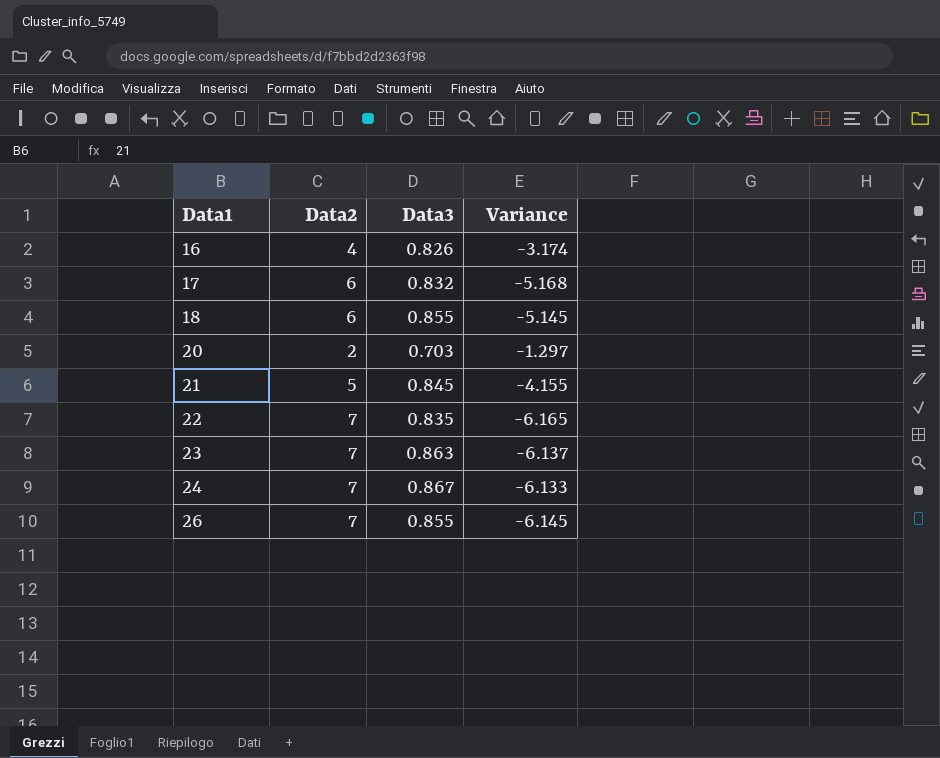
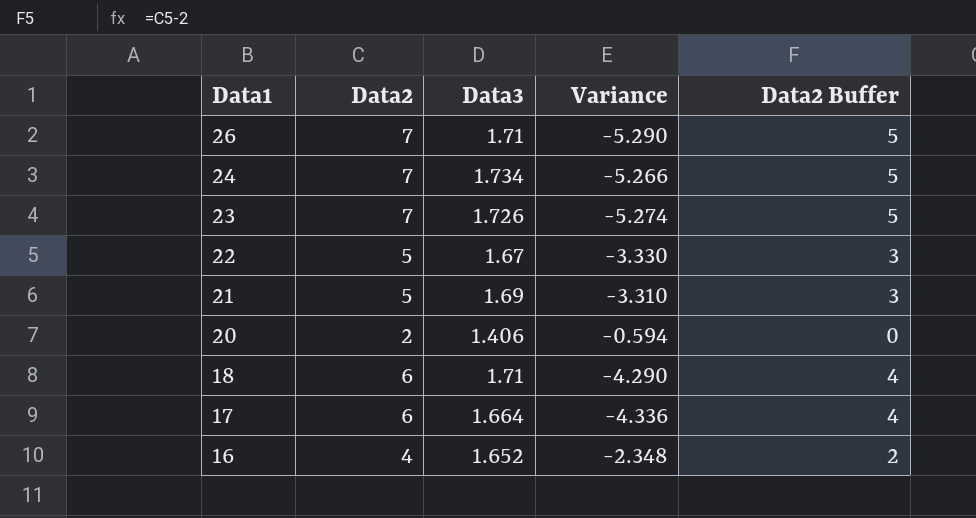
row order: Data1 ascending -> Data1 descending
column Data2 Buffer | formula: none -> [Data2] - 2
26 | Data3: 0.855 -> 1.71
26 | Variance: -6.145 -> -5.290
24 | Data3: 0.867 -> 1.734
24 | Variance: -6.133 -> -5.266
23 | Data3: 0.863 -> 1.726
23 | Variance: -6.137 -> -5.274
22 | Data2: 7 -> 5
22 | Data3: 0.835 -> 1.67
22 | Variance: -6.165 -> -3.330
21 | Data3: 0.845 -> 1.69
21 | Variance: -4.155 -> -3.310
20 | Data3: 0.703 -> 1.406
20 | Variance: -1.297 -> -0.594
18 | Data3: 0.855 -> 1.71
18 | Variance: -5.145 -> -4.290
17 | Data3: 0.832 -> 1.664
17 | Variance: -5.168 -> -4.336
16 | Data3: 0.826 -> 1.652
16 | Variance: -3.174 -> -2.348

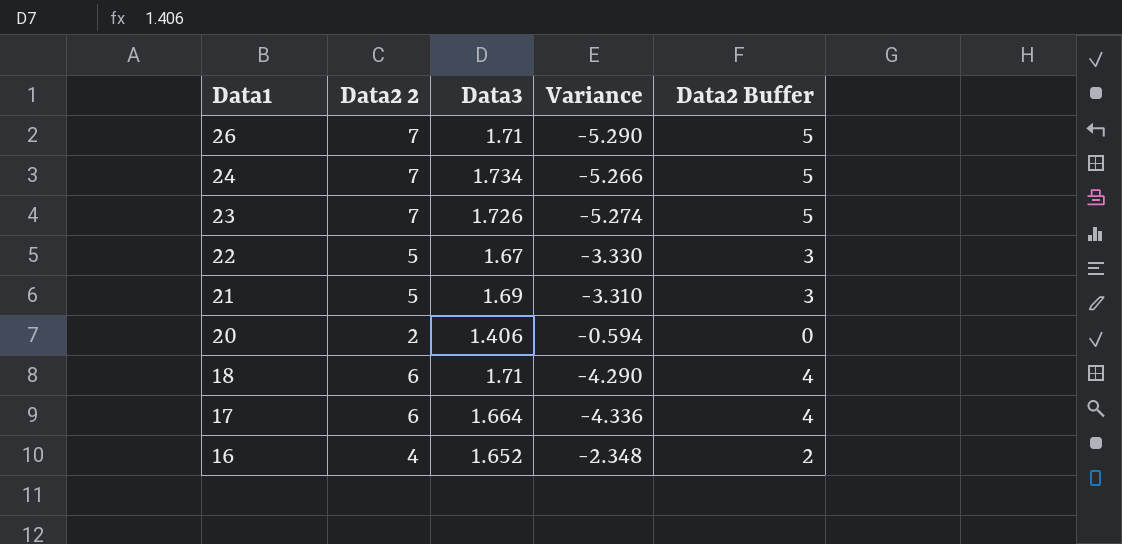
column name: Data2 -> Data2 2

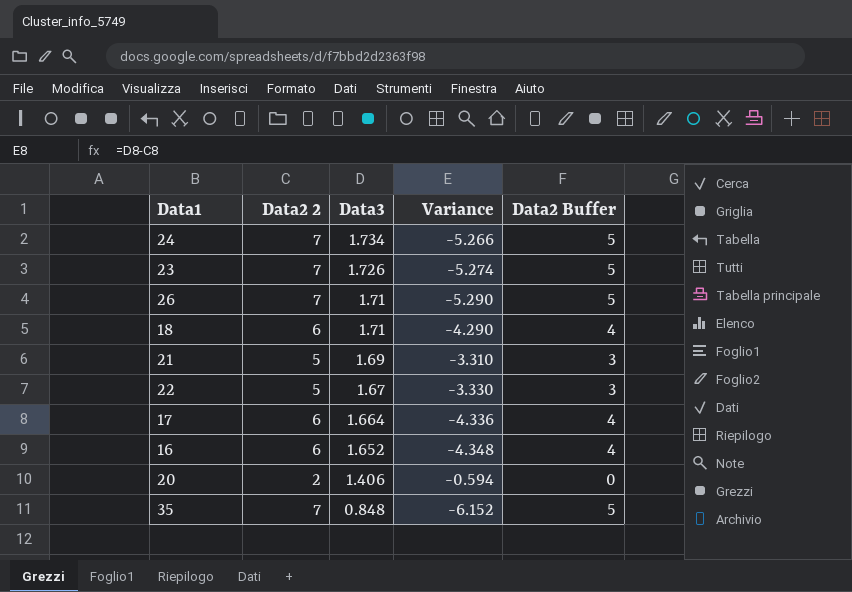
row order: Data1 descending -> Data3 descending
16 | Data2 2: 4 -> 6
16 | Variance: -2.348 -> -4.348
16 | Data2 Buffer: 2 -> 4
row 35: none -> 7 | 0.848 | -6.152 | 5

